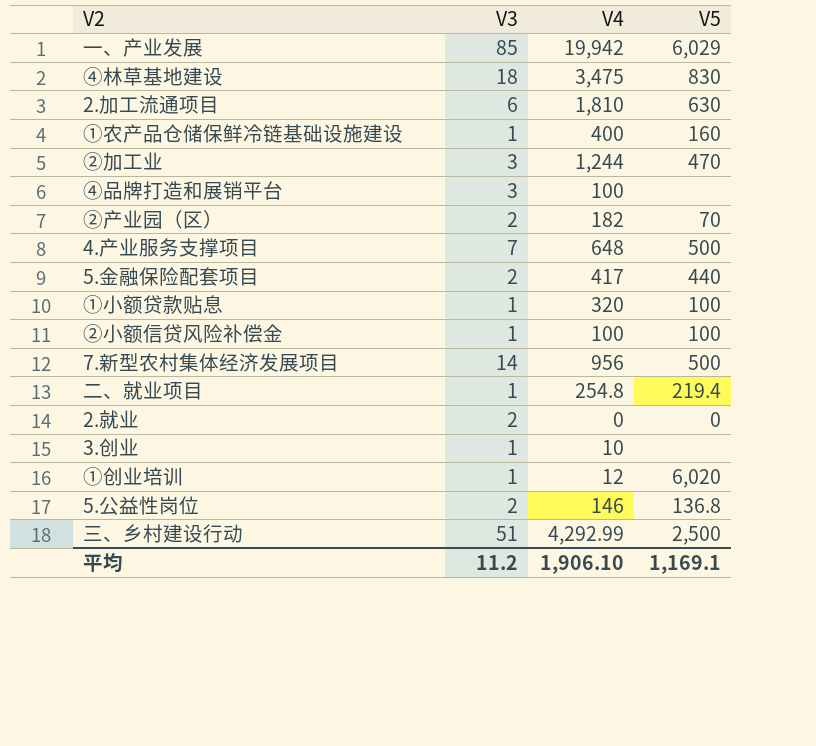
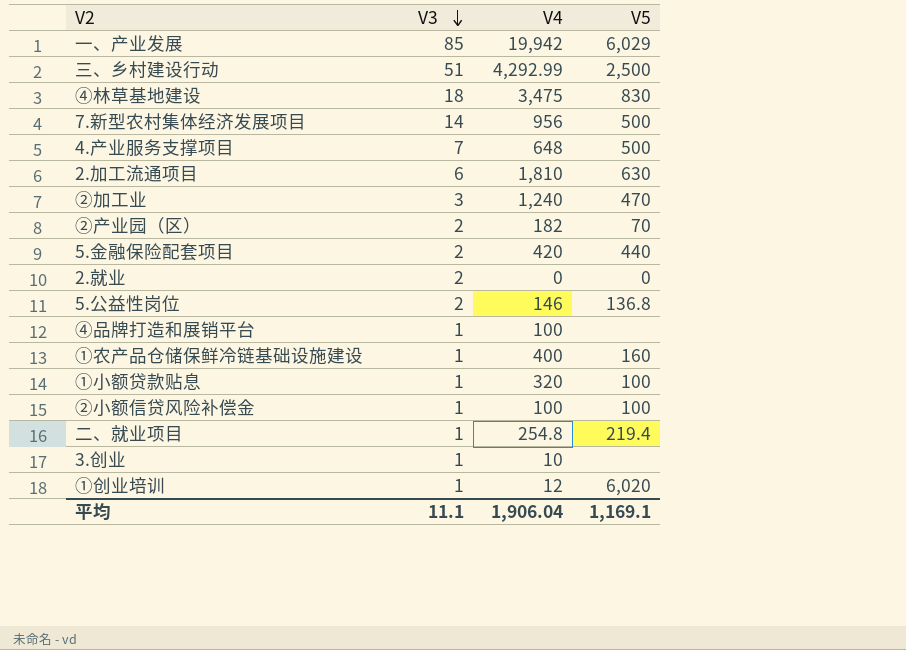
row order: none -> V3 descending
②加工业 | V4: 1,244 -> 1,240
5.金融保险配套项目 | V4: 417 -> 420
④品牌打造和展销平台 | V3: 3 -> 1
平均 | V3: 11.2 -> 11.1
平均 | V4: 1,906.10 -> 1,906.04

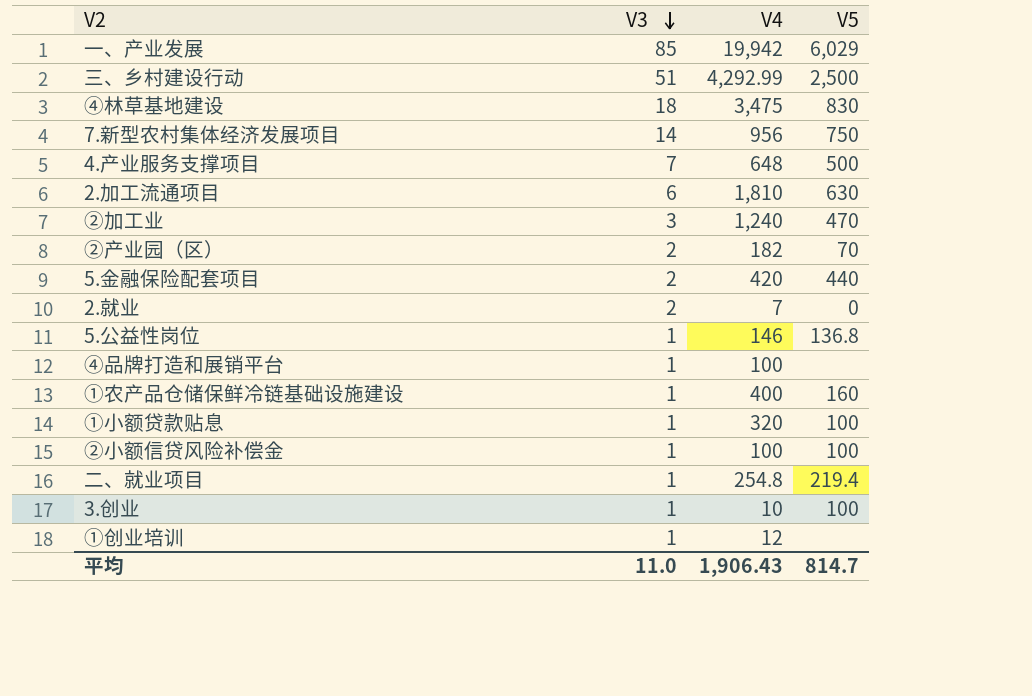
7.新型农村集体经济发展项目 | V5: 500 -> 750
2.就业 | V4: 0 -> 7
5.公益性岗位 | V3: 2 -> 1
3.创业 | V5: none -> 100
①创业培训 | V5: 6,020 -> none
平均 | V3: 11.1 -> 11.0
平均 | V4: 1,906.04 -> 1,906.43
平均 | V5: 1,169.1 -> 814.7

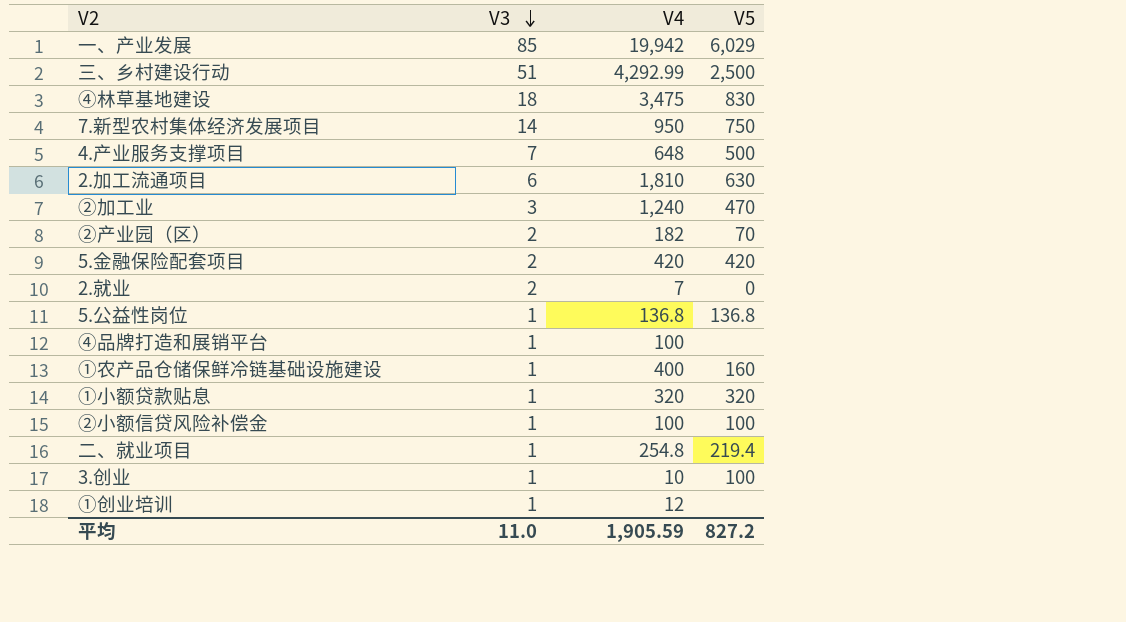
7.新型农村集体经济发展项目 | V4: 956 -> 950
5.金融保险配套项目 | V5: 440 -> 420
5.公益性岗位 | V4: 146 -> 136.8
①小额贷款贴息 | V5: 100 -> 320
平均 | V4: 1,906.43 -> 1,905.59
平均 | V5: 814.7 -> 827.2

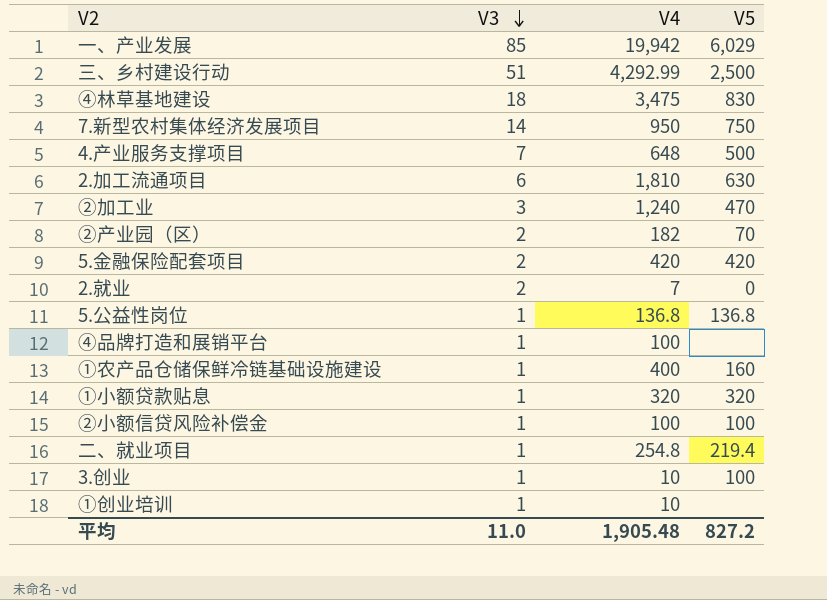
①创业培训 | V4: 12 -> 10
平均 | V4: 1,905.59 -> 1,905.48

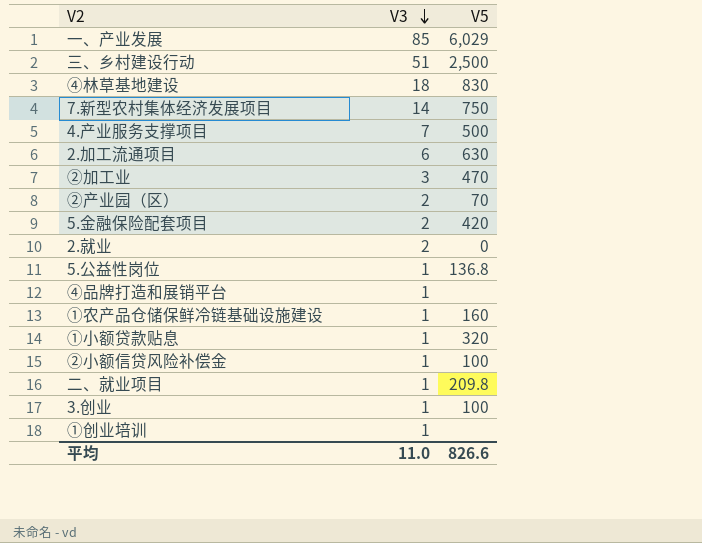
column V4 | position: 3 -> none
二、就业项目 | V5: 219.4 -> 209.8
平均 | V5: 827.2 -> 826.6

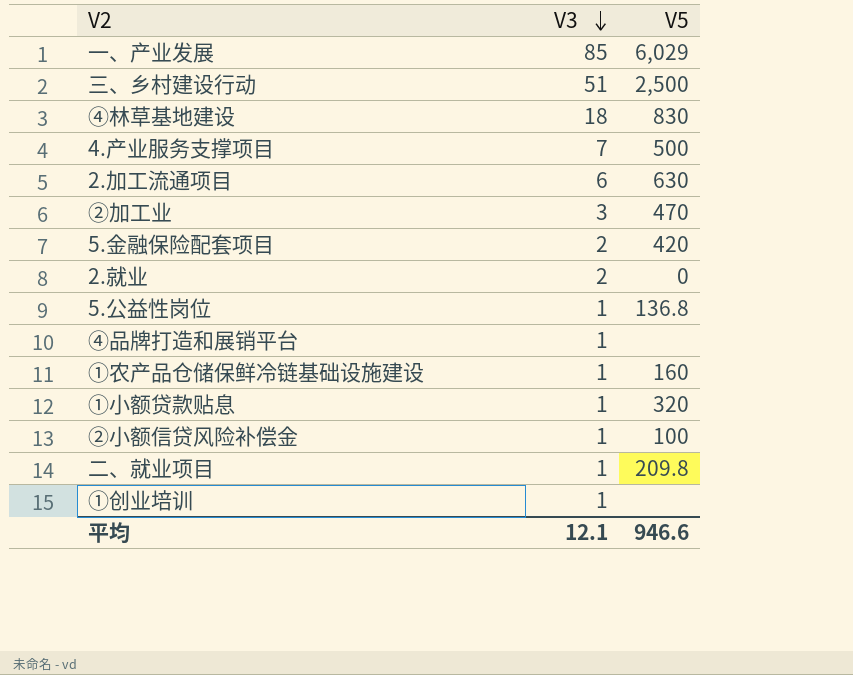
row 7.新型农村集体经济发展项目: 14 | 750 -> none
row ②产业园（区）: 2 | 70 -> none
row 3.创业: 1 | 100 -> none
平均 | V3: 11.0 -> 12.1
平均 | V5: 826.6 -> 946.6

